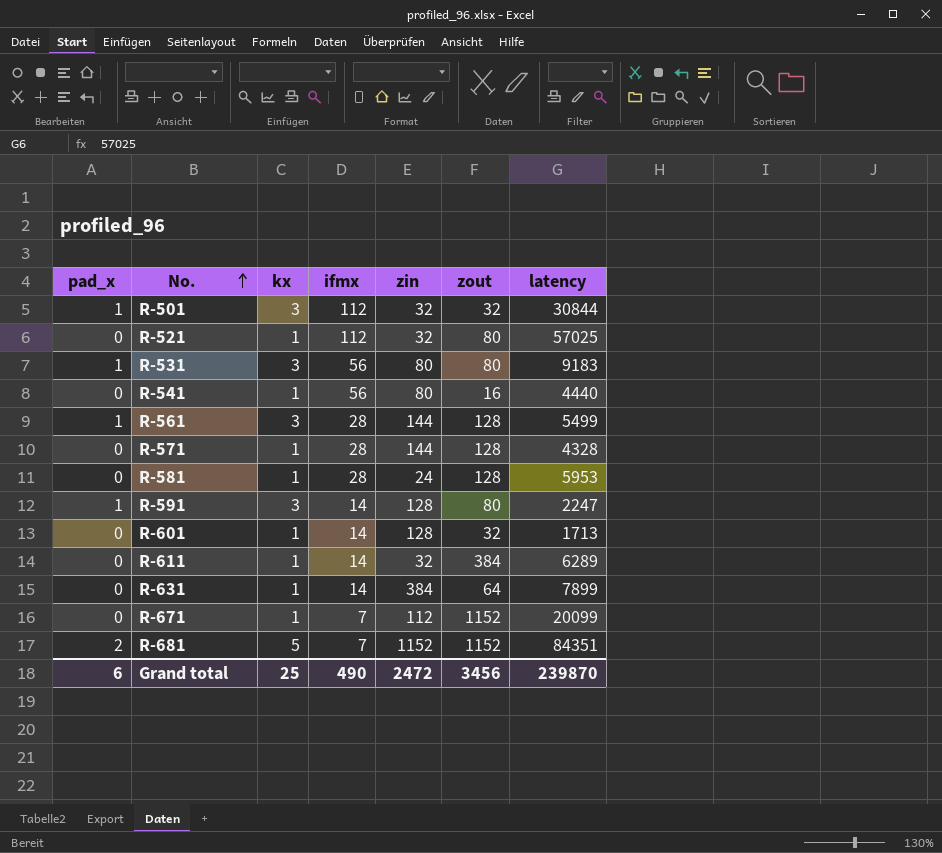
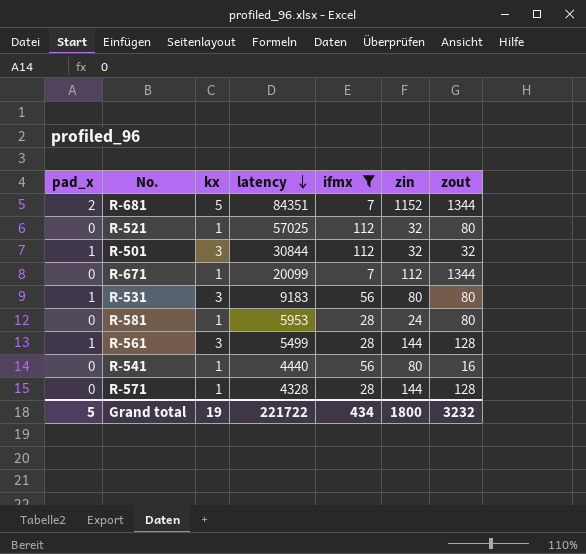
filter: none -> ifmx != 14
row order: No. ascending -> latency descending
column latency | position: 7 -> 4
R-681 | zout: 1152 -> 1344
R-671 | zout: 1152 -> 1344
R-581 | zout: 128 -> 80
Grand total | pad_x: 6 -> 5
Grand total | kx: 25 -> 19
Grand total | latency: 239870 -> 221722
Grand total | ifmx: 490 -> 434
Grand total | zin: 2472 -> 1800
Grand total | zout: 3456 -> 3232

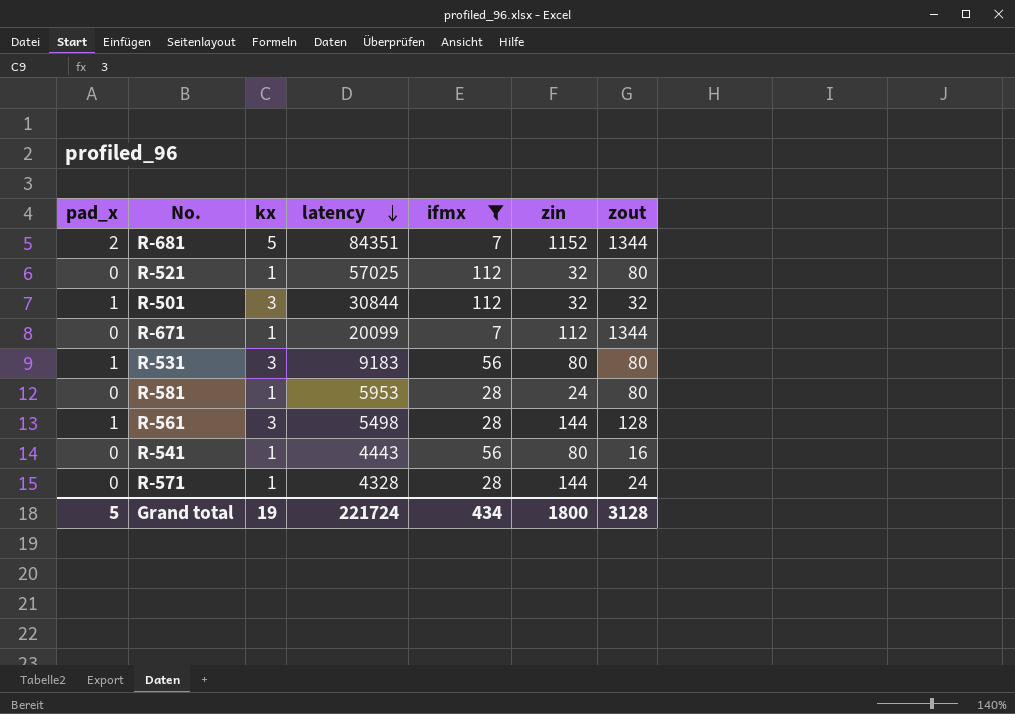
R-561 | latency: 5499 -> 5498
R-541 | latency: 4440 -> 4443
R-571 | zout: 128 -> 24
Grand total | latency: 221722 -> 221724
Grand total | zout: 3232 -> 3128

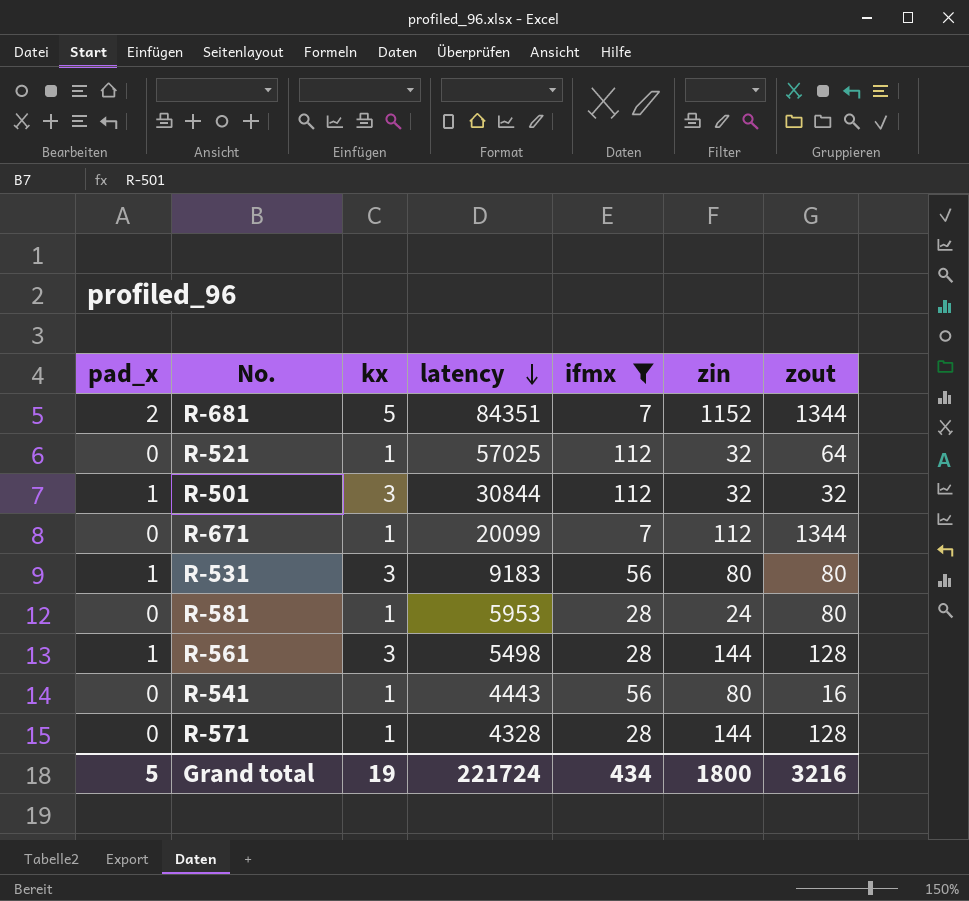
R-521 | zout: 80 -> 64
R-571 | zout: 24 -> 128
Grand total | zout: 3128 -> 3216

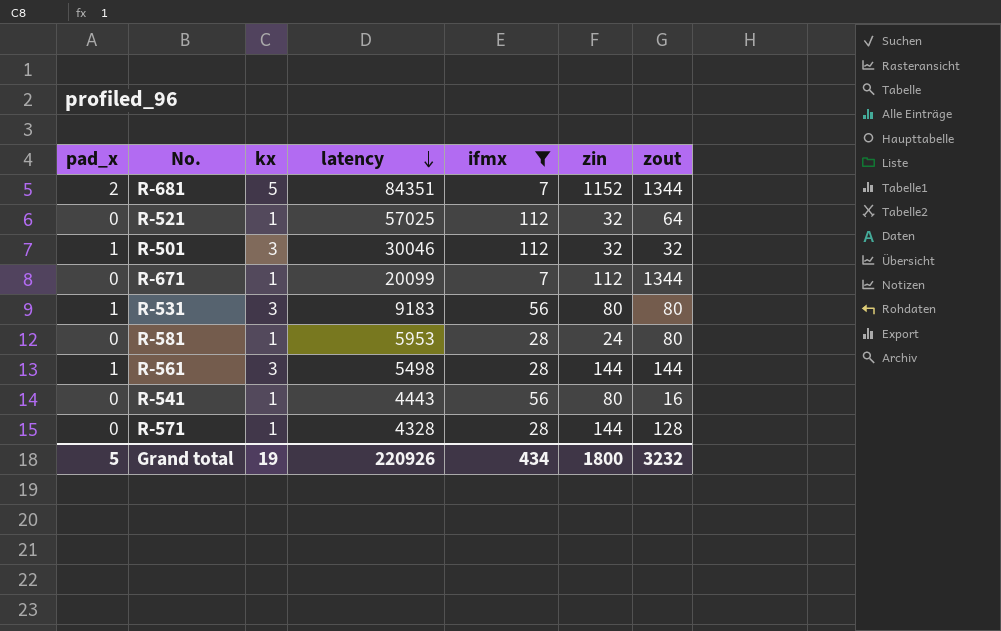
R-501 | latency: 30844 -> 30046
R-561 | zout: 128 -> 144
Grand total | latency: 221724 -> 220926
Grand total | zout: 3216 -> 3232

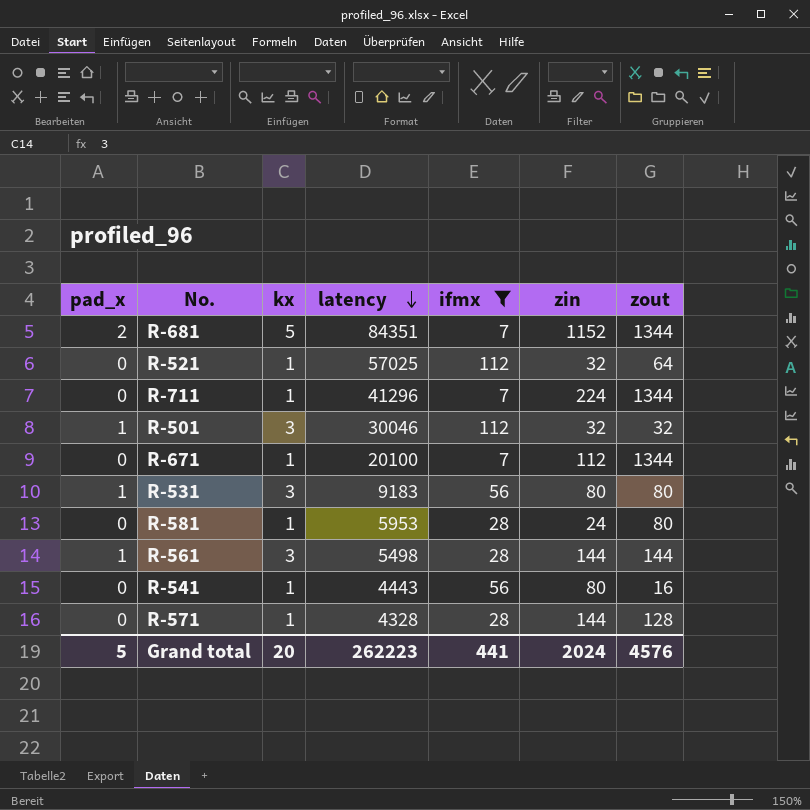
row R-711: none -> 0 | 1 | 41296 | 7 | 224 | 1344
R-671 | latency: 20099 -> 20100
Grand total | kx: 19 -> 20
Grand total | latency: 220926 -> 262223
Grand total | ifmx: 434 -> 441
Grand total | zin: 1800 -> 2024
Grand total | zout: 3232 -> 4576

